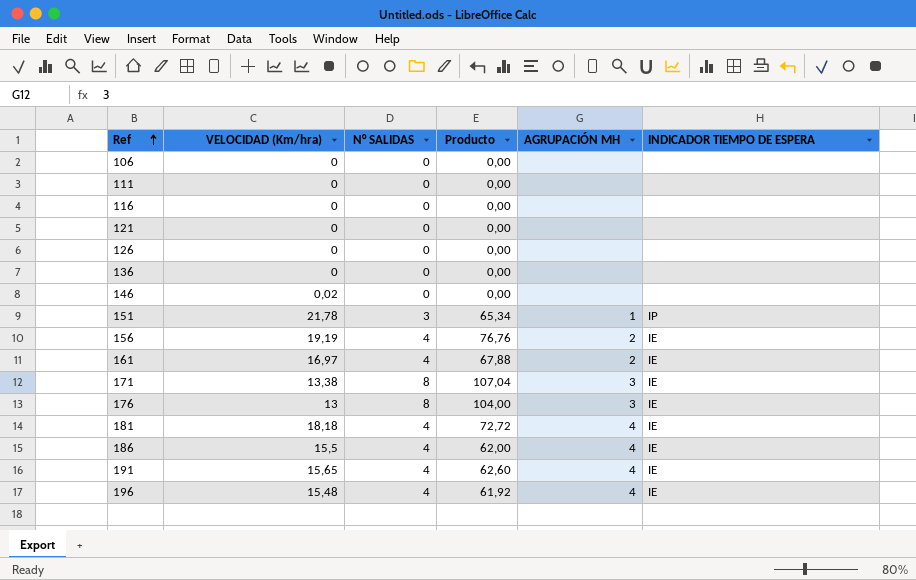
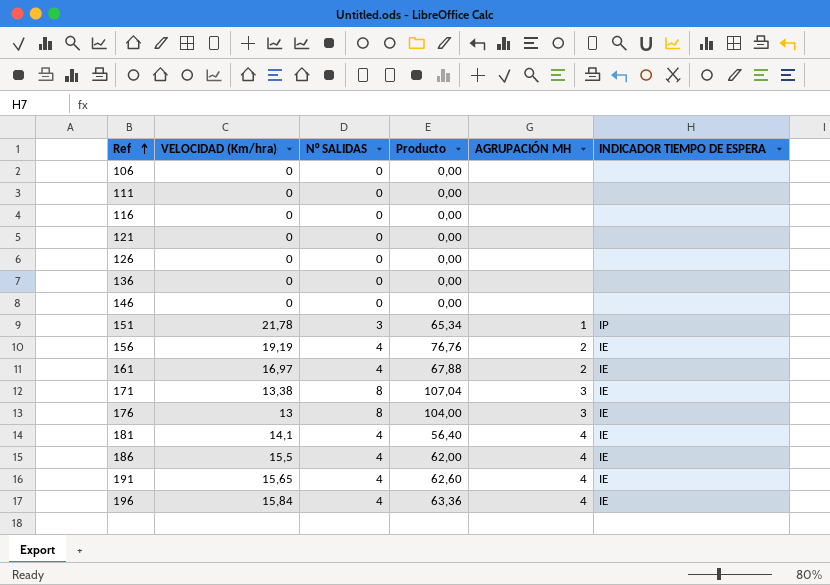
146 | VELOCIDAD (Km/hra): 0,02 -> 0
181 | VELOCIDAD (Km/hra): 18,18 -> 14,1
181 | Producto: 72,72 -> 56,40
196 | VELOCIDAD (Km/hra): 15,48 -> 15,84
196 | Producto: 61,92 -> 63,36

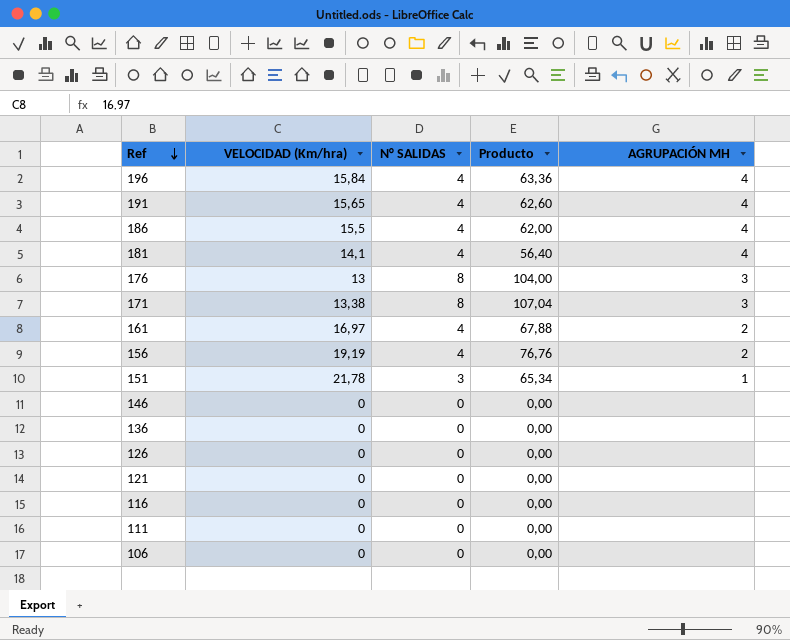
row order: Ref ascending -> Ref descending
column INDICADOR TIEMPO DE ESPERA | position: 6 -> none

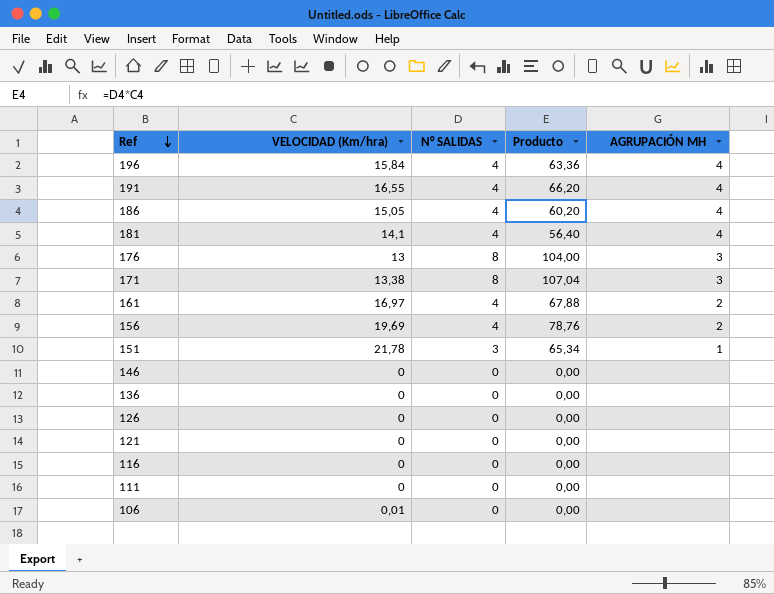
191 | VELOCIDAD (Km/hra): 15,65 -> 16,55
191 | Producto: 62,60 -> 66,20
186 | VELOCIDAD (Km/hra): 15,5 -> 15,05
186 | Producto: 62,00 -> 60,20
156 | VELOCIDAD (Km/hra): 19,19 -> 19,69
156 | Producto: 76,76 -> 78,76
106 | VELOCIDAD (Km/hra): 0 -> 0,01

